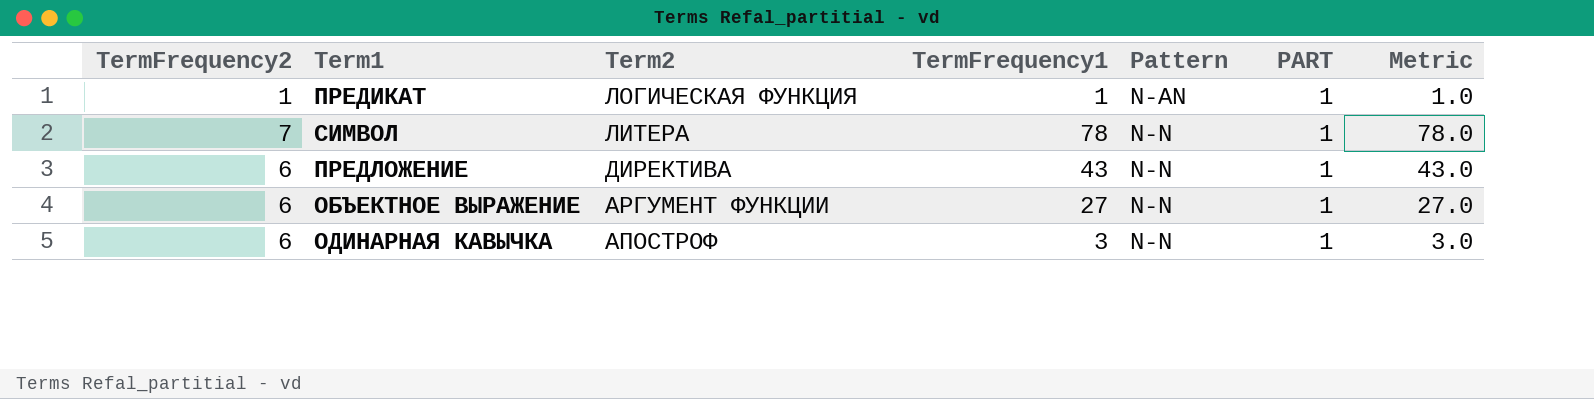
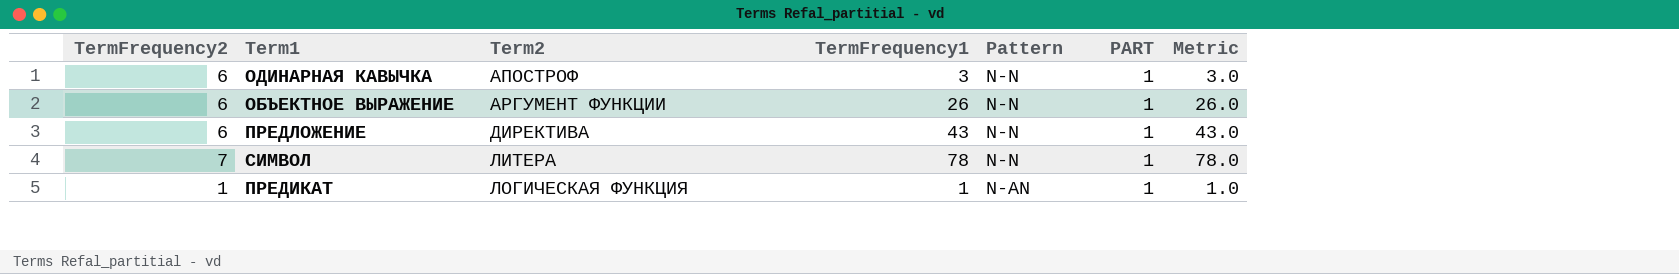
row order: Term2 descending -> Term2 ascending
ОБЪЕКТНОЕ ВЫРАЖЕНИЕ | TermFrequency1: 27 -> 26
ОБЪЕКТНОЕ ВЫРАЖЕНИЕ | Metric: 27.0 -> 26.0

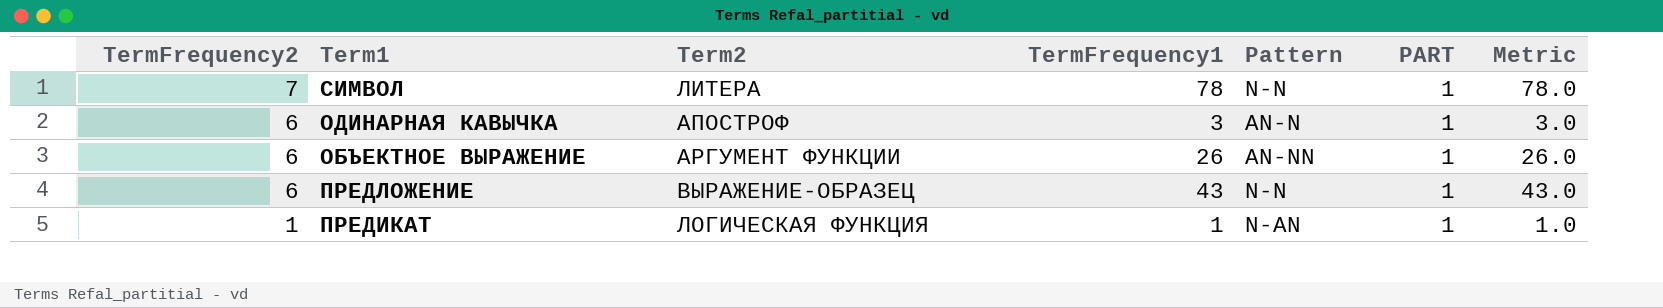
row order: Term2 ascending -> TermFrequency2 descending
ОДИНАРНАЯ КАВЫЧКА | Pattern: N-N -> AN-N
ОБЪЕКТНОЕ ВЫРАЖЕНИЕ | Pattern: N-N -> AN-NN
ПРЕДЛОЖЕНИЕ | Term2: ДИРЕКТИВА -> ВЫРАЖЕНИЕ-ОБРАЗЕЦ

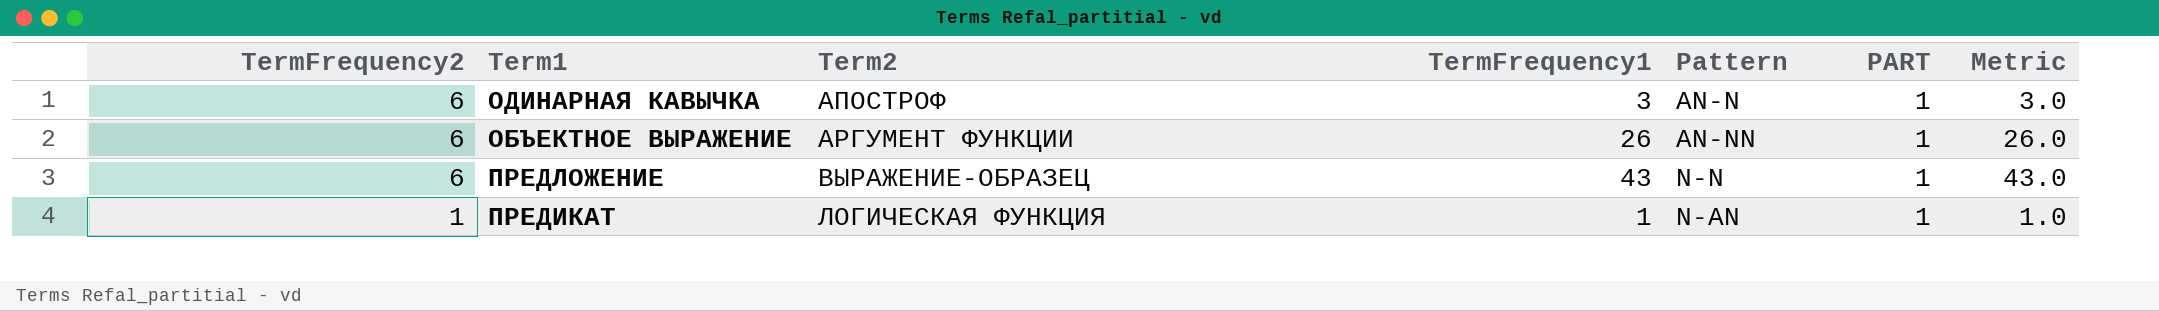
row СИМВОЛ: 7 | ЛИТЕРА | 78 | N-N | 1 | 78.0 -> none

